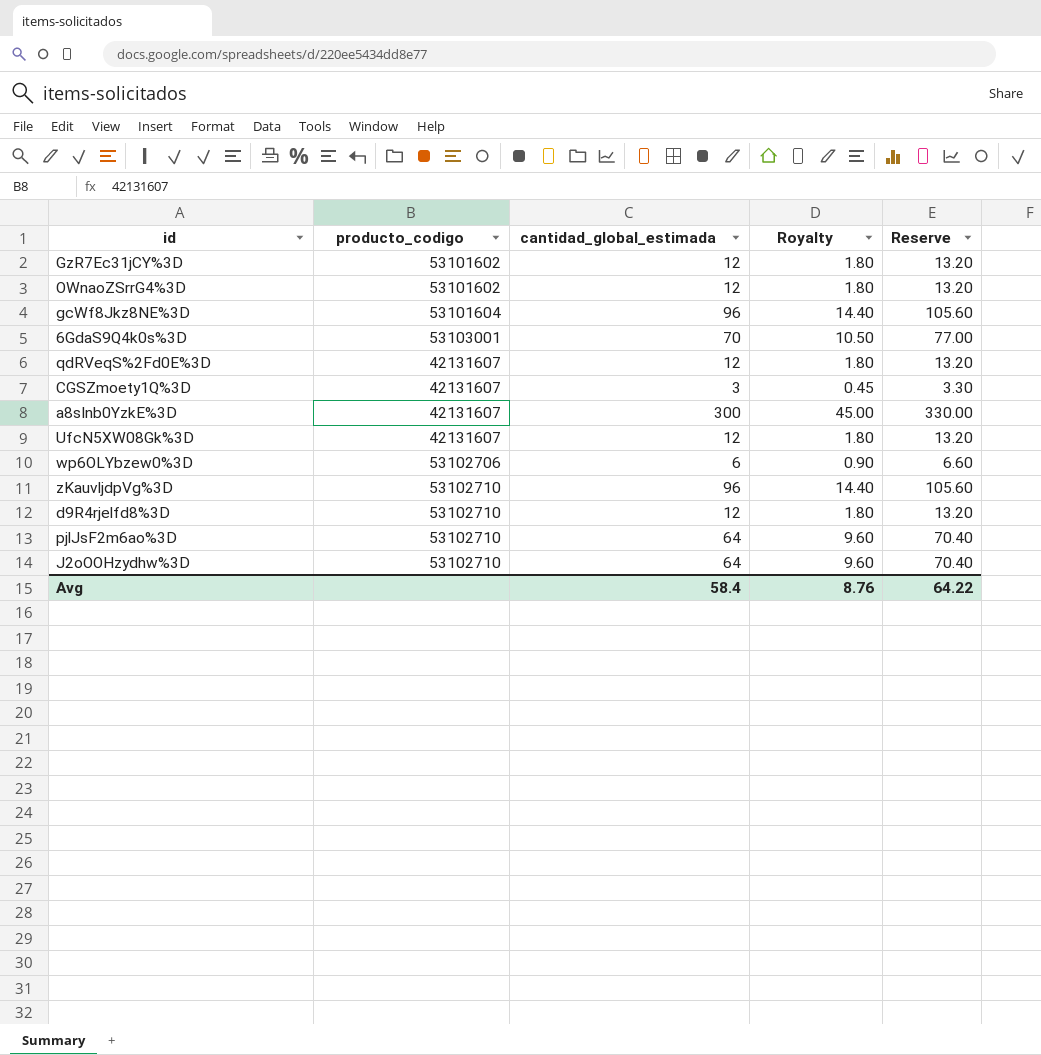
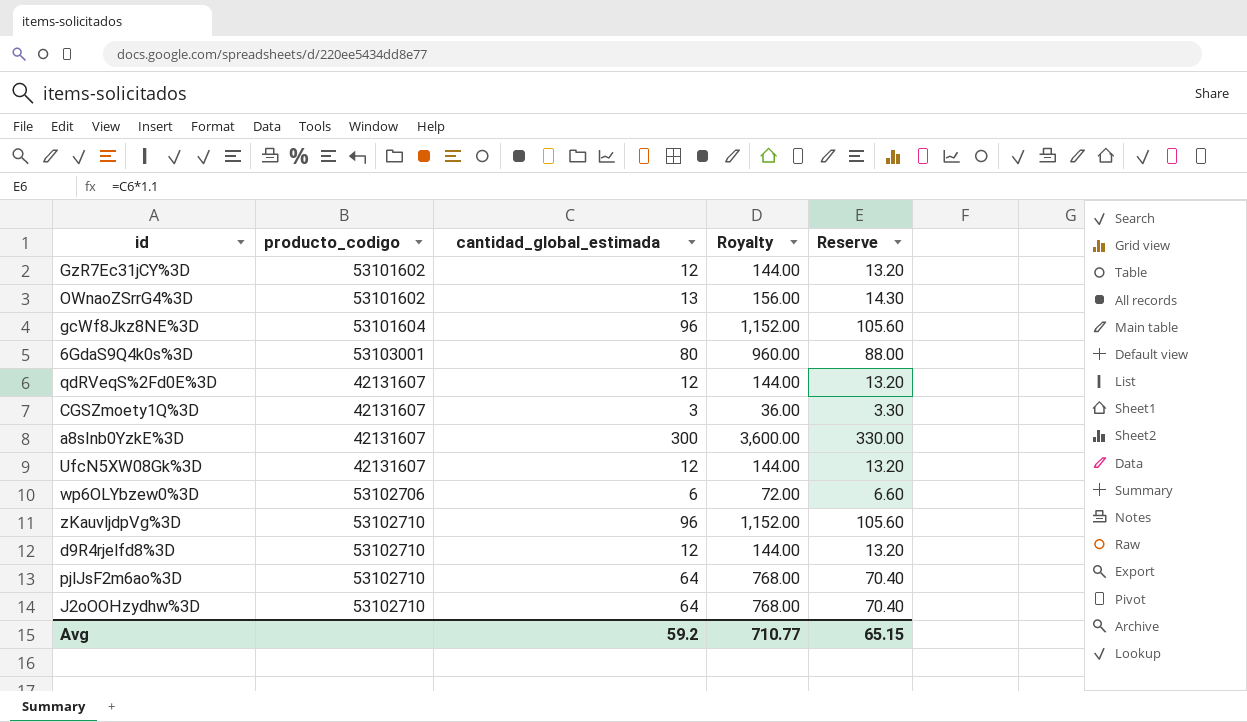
column Royalty | formula: [cantidad_global_estimada] * 0.15 -> [cantidad_global_estimada] * 12
OWnaoZSrrG4%3D | cantidad_global_estimada: 12 -> 13
OWnaoZSrrG4%3D | Reserve: 13.20 -> 14.30
6GdaS9Q4k0s%3D | cantidad_global_estimada: 70 -> 80
6GdaS9Q4k0s%3D | Reserve: 77.00 -> 88.00
Avg | cantidad_global_estimada: 58.4 -> 59.2
Avg | Royalty: 8.76 -> 710.77
Avg | Reserve: 64.22 -> 65.15

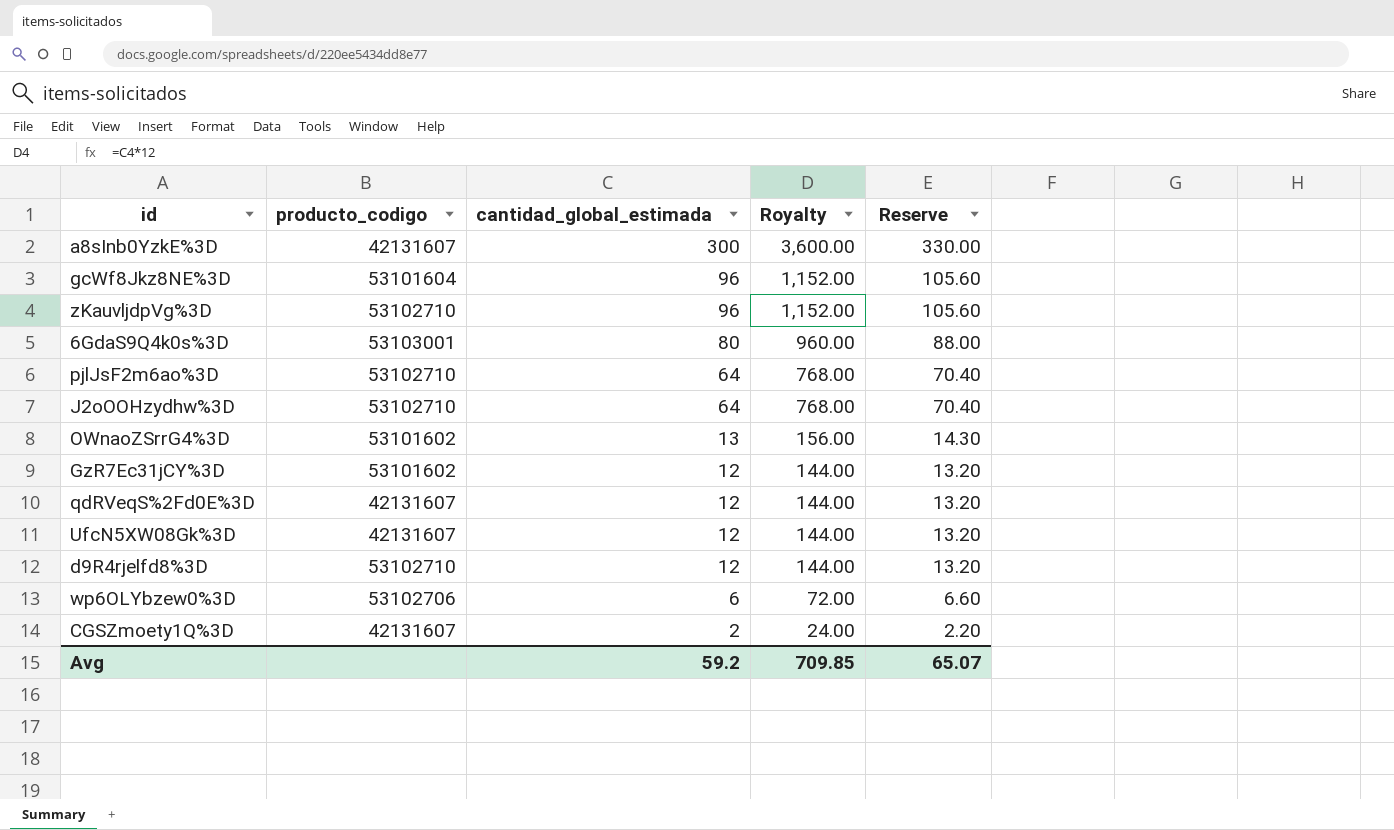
row order: none -> cantidad_global_estimada descending
CGSZmoety1Q%3D | cantidad_global_estimada: 3 -> 2
CGSZmoety1Q%3D | Royalty: 36.00 -> 24.00
CGSZmoety1Q%3D | Reserve: 3.30 -> 2.20
Avg | Royalty: 710.77 -> 709.85
Avg | Reserve: 65.15 -> 65.07

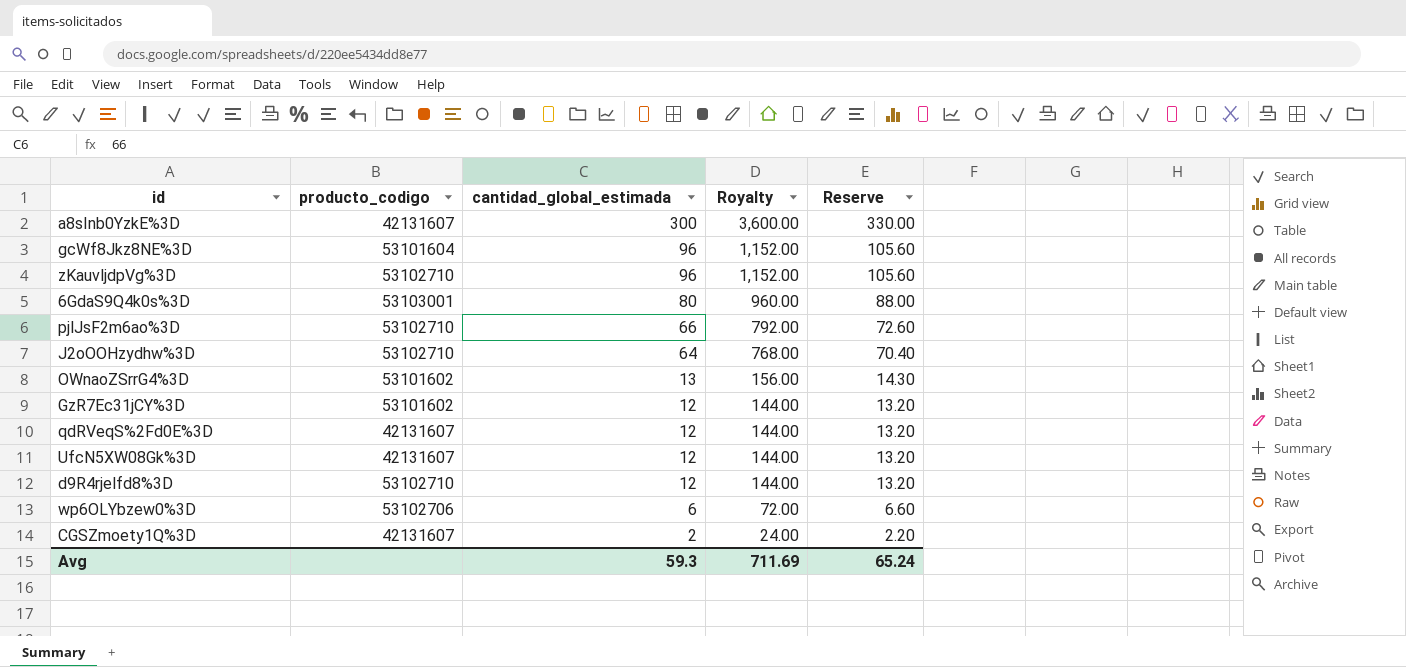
pjlJsF2m6ao%3D | cantidad_global_estimada: 64 -> 66
pjlJsF2m6ao%3D | Royalty: 768.00 -> 792.00
pjlJsF2m6ao%3D | Reserve: 70.40 -> 72.60
Avg | cantidad_global_estimada: 59.2 -> 59.3
Avg | Royalty: 709.85 -> 711.69
Avg | Reserve: 65.07 -> 65.24

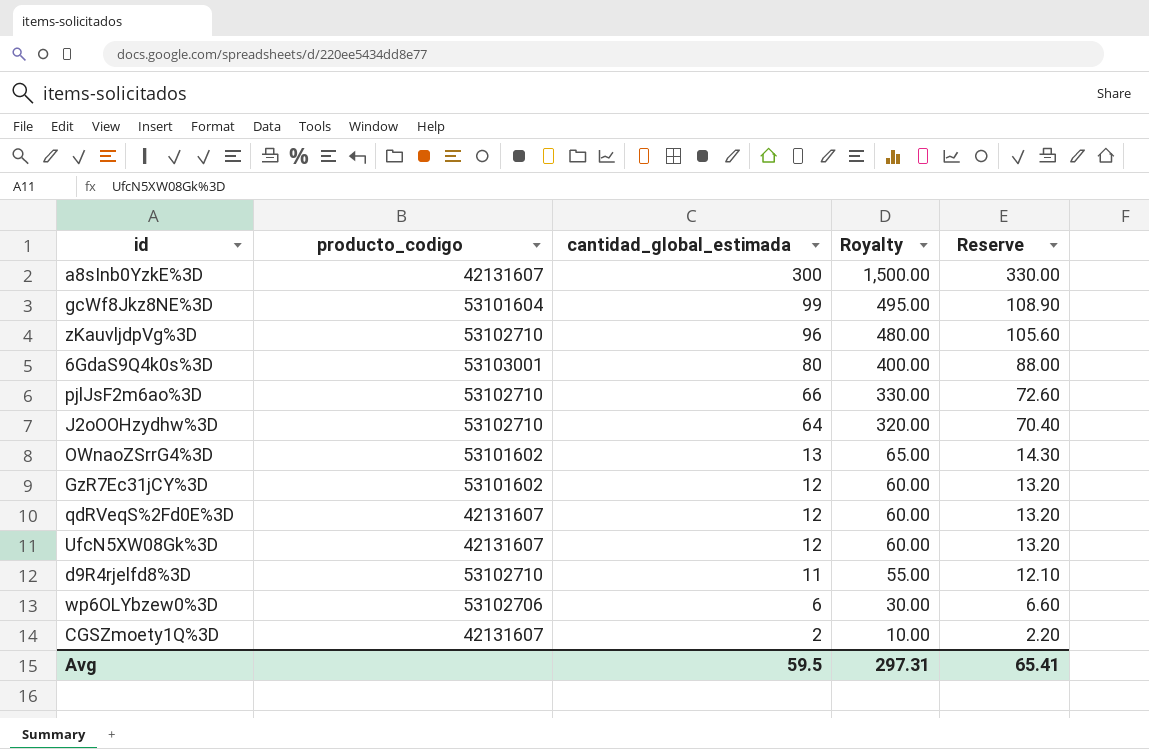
column Royalty | formula: [cantidad_global_estimada] * 12 -> [cantidad_global_estimada] * 5
gcWf8Jkz8NE%3D | cantidad_global_estimada: 96 -> 99
gcWf8Jkz8NE%3D | Reserve: 105.60 -> 108.90
d9R4rjelfd8%3D | cantidad_global_estimada: 12 -> 11
d9R4rjelfd8%3D | Reserve: 13.20 -> 12.10
Avg | cantidad_global_estimada: 59.3 -> 59.5
Avg | Royalty: 711.69 -> 297.31
Avg | Reserve: 65.24 -> 65.41

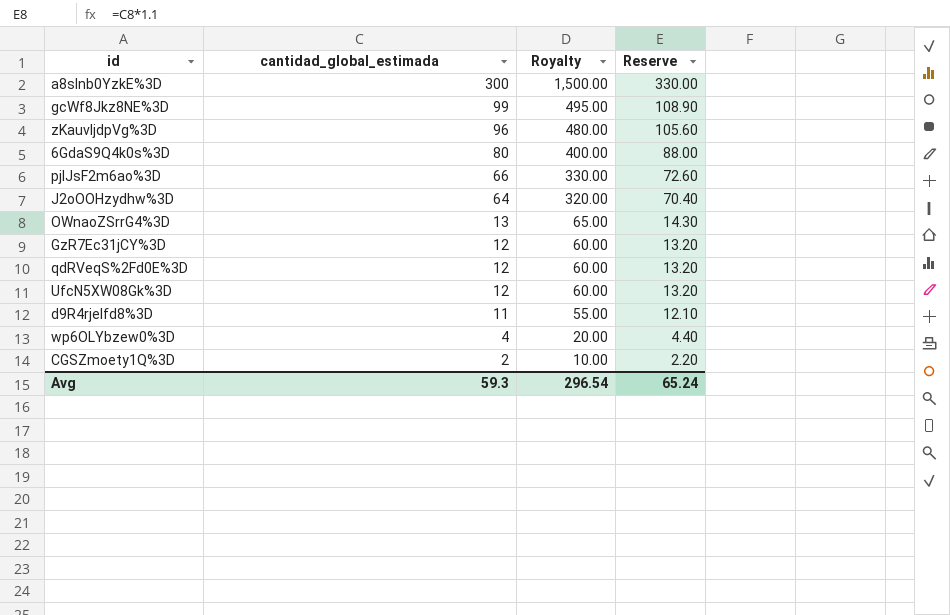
column producto_codigo | position: 2 -> none
wp6OLYbzew0%3D | cantidad_global_estimada: 6 -> 4
wp6OLYbzew0%3D | Royalty: 30.00 -> 20.00
wp6OLYbzew0%3D | Reserve: 6.60 -> 4.40
Avg | cantidad_global_estimada: 59.5 -> 59.3
Avg | Royalty: 297.31 -> 296.54
Avg | Reserve: 65.41 -> 65.24

